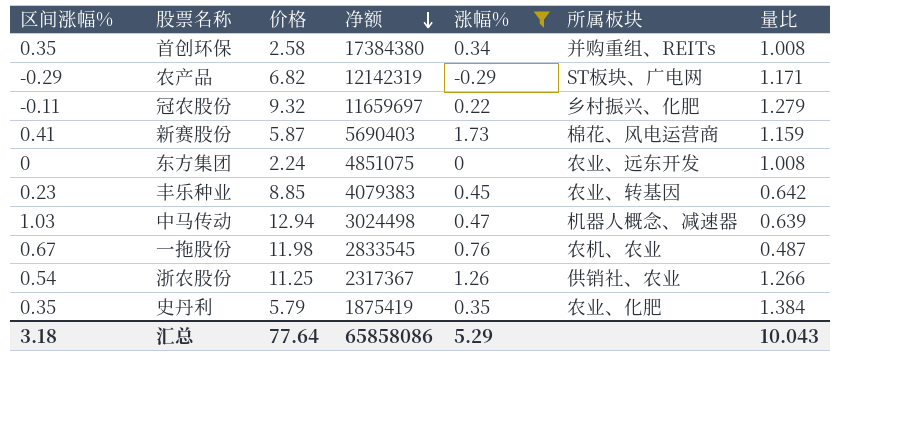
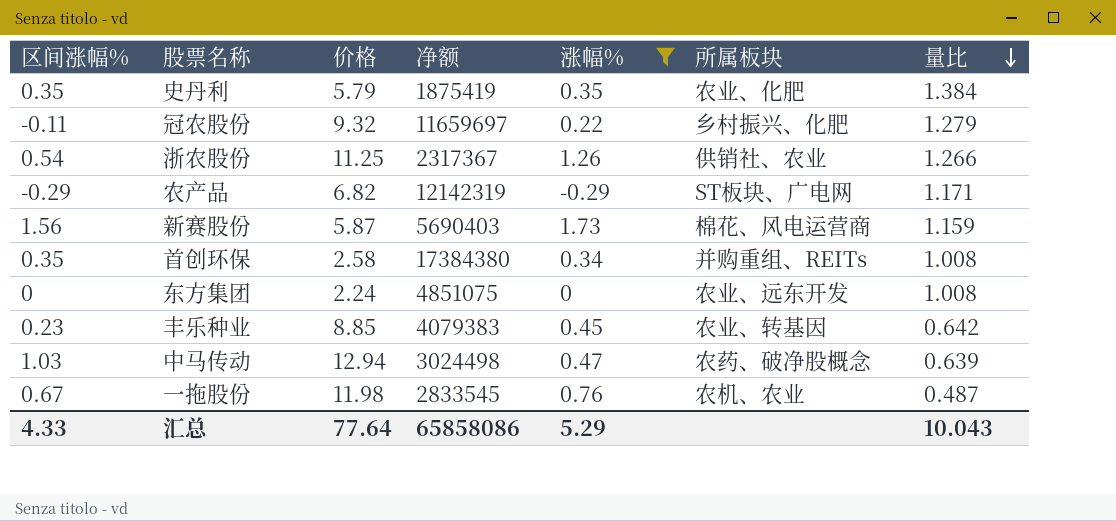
row order: 净额 descending -> 量比 descending
新赛股份 | 区间涨幅%: 0.41 -> 1.56
中马传动 | 所属板块: 机器人概念、减速器 -> 农药、破净股概念
汇总 | 区间涨幅%: 3.18 -> 4.33

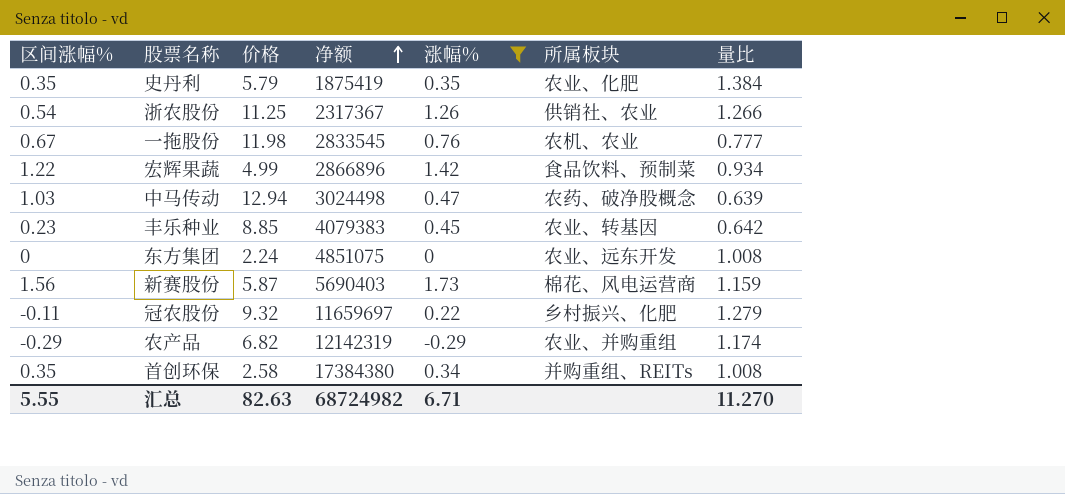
row order: 量比 descending -> 净额 ascending
一拖股份 | 量比: 0.487 -> 0.777
row 宏辉果蔬: none -> 1.22 | 4.99 | 2866896 | 1.42 | 食品饮料、预制菜 | 0.934
农产品 | 所属板块: ST板块、广电网 -> 农业、并购重组
农产品 | 量比: 1.171 -> 1.174
汇总 | 区间涨幅%: 4.33 -> 5.55
汇总 | 价格: 77.64 -> 82.63
汇总 | 净额: 65858086 -> 68724982
汇总 | 涨幅%: 5.29 -> 6.71
汇总 | 量比: 10.043 -> 11.270

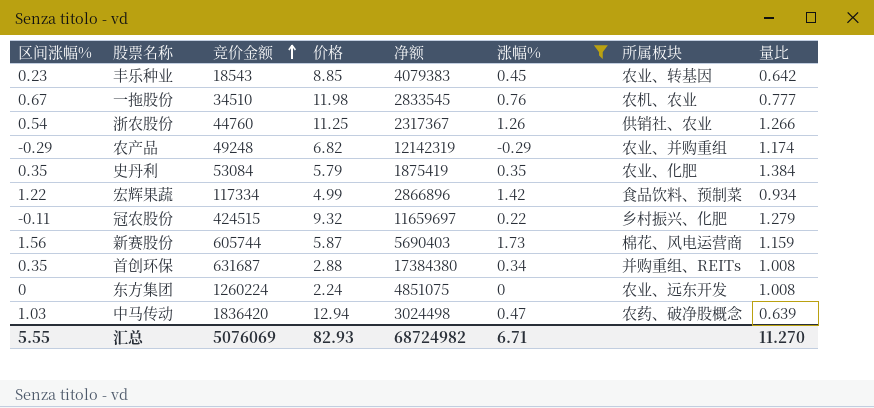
row order: 净额 ascending -> 竞价金额 ascending
column 竞价金额 | position: none -> 3
首创环保 | 价格: 2.58 -> 2.88
汇总 | 价格: 82.63 -> 82.93

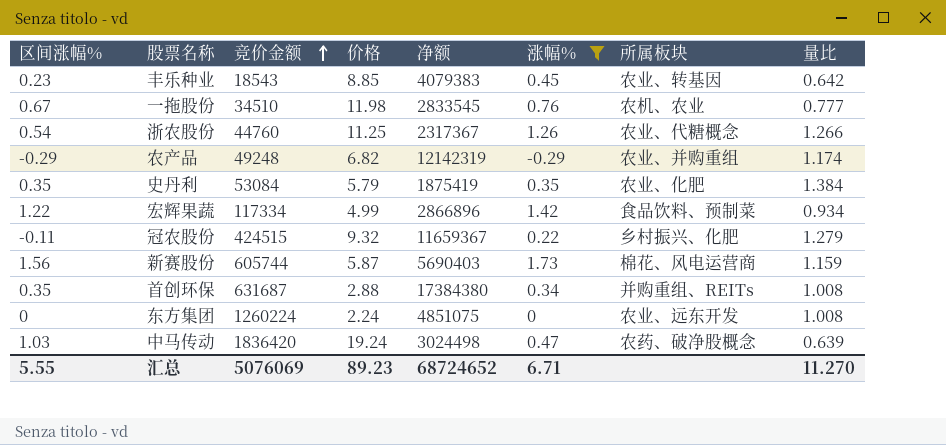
浙农股份 | 所属板块: 供销社、农业 -> 农业、代糖概念
冠农股份 | 净额: 11659697 -> 11659367
中马传动 | 价格: 12.94 -> 19.24
汇总 | 价格: 82.93 -> 89.23
汇总 | 净额: 68724982 -> 68724652

